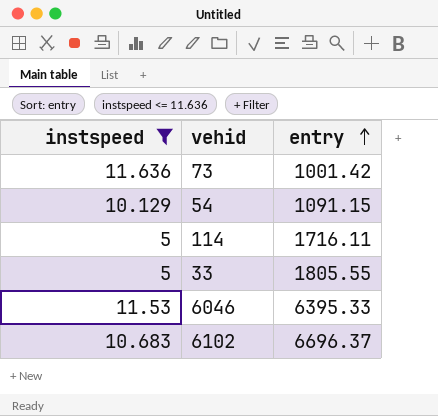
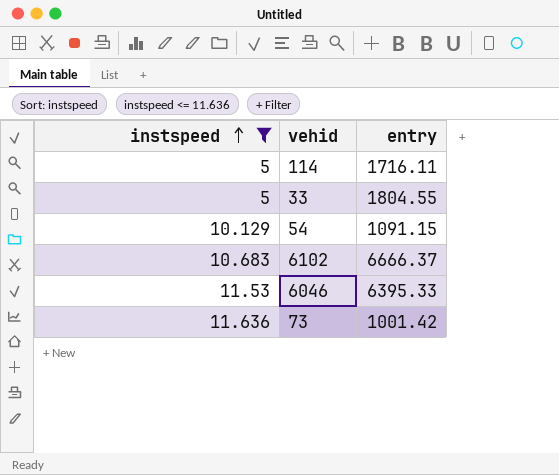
row order: entry ascending -> instspeed ascending
33 | entry: 1805.55 -> 1804.55
6102 | entry: 6696.37 -> 6666.37

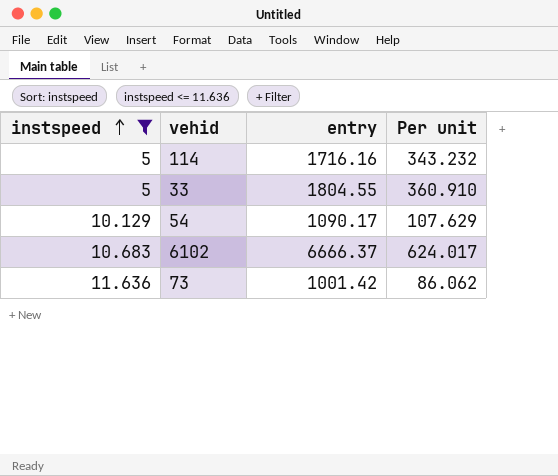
column Per unit | formula: none -> [entry] / [instspeed]
row 6046: 11.53 | 6395.33 -> none
114 | entry: 1716.11 -> 1716.16
54 | entry: 1091.15 -> 1090.17

